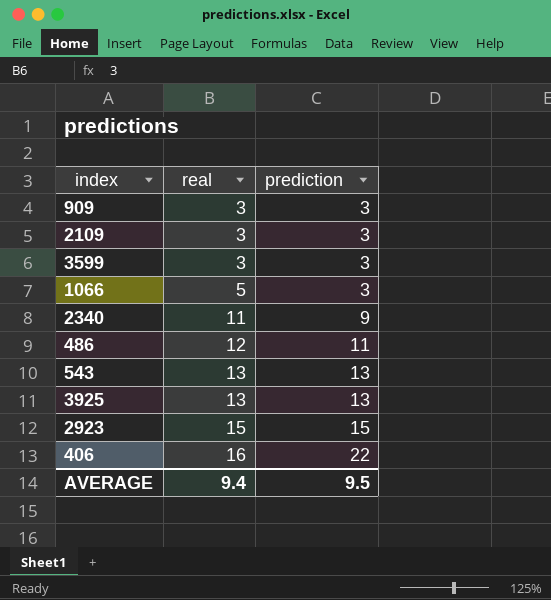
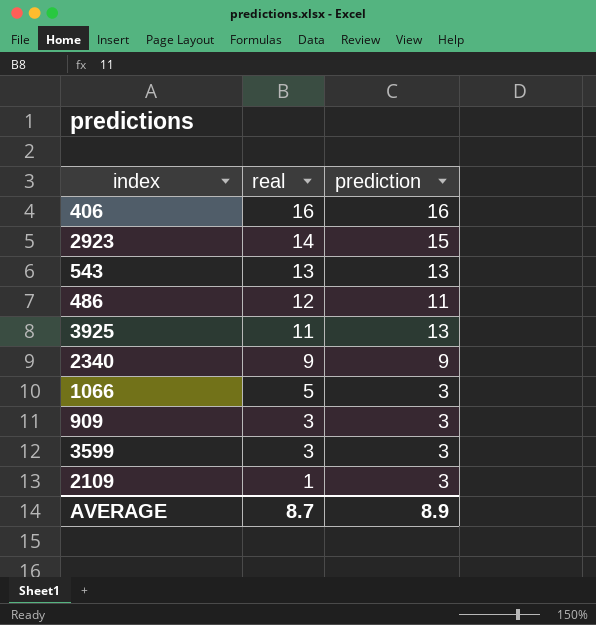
row order: real ascending -> real descending
406 | prediction: 22 -> 16
2923 | real: 15 -> 14
3925 | real: 13 -> 11
2340 | real: 11 -> 9
2109 | real: 3 -> 1
AVERAGE | real: 9.4 -> 8.7
AVERAGE | prediction: 9.5 -> 8.9

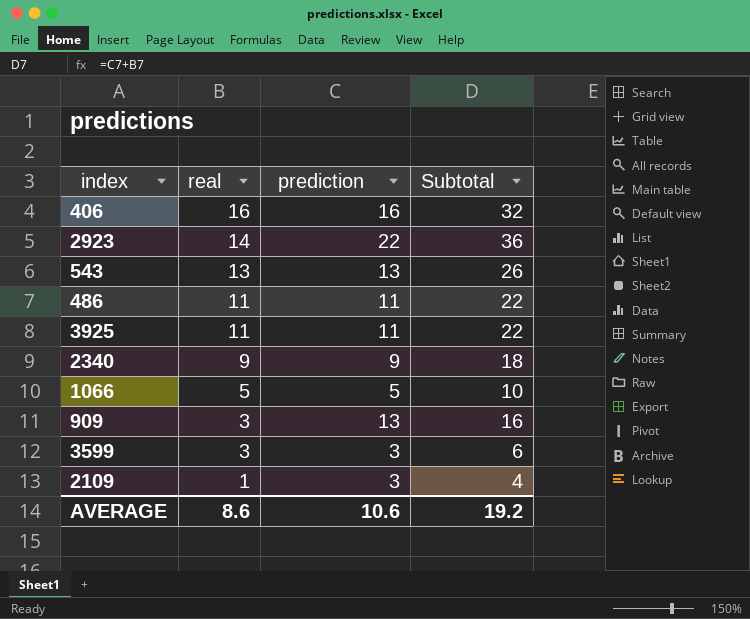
column Subtotal | formula: none -> [real] + [prediction]
2923 | prediction: 15 -> 22
486 | real: 12 -> 11
3925 | prediction: 13 -> 11
1066 | prediction: 3 -> 5
909 | prediction: 3 -> 13
AVERAGE | real: 8.7 -> 8.6
AVERAGE | prediction: 8.9 -> 10.6

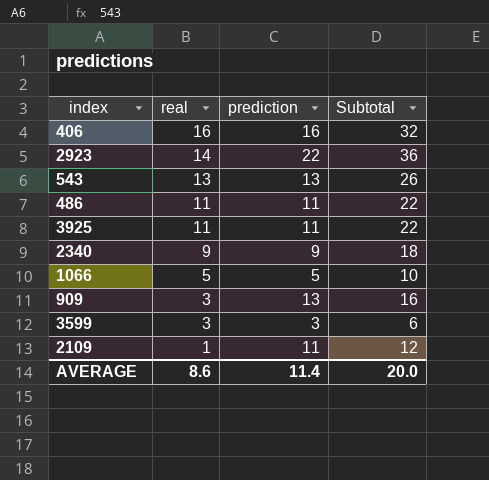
2109 | prediction: 3 -> 11
2109 | Subtotal: 4 -> 12
AVERAGE | prediction: 10.6 -> 11.4
AVERAGE | Subtotal: 19.2 -> 20.0

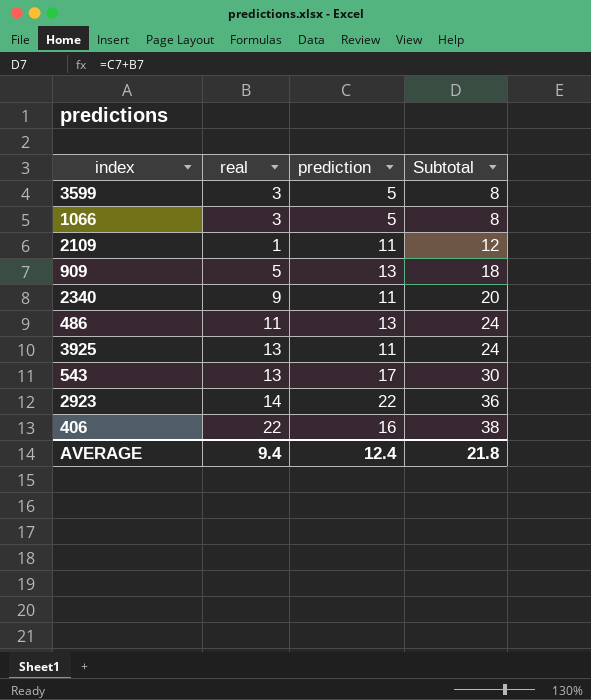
row order: real descending -> Subtotal ascending
3599 | prediction: 3 -> 5
3599 | Subtotal: 6 -> 8
1066 | real: 5 -> 3
1066 | Subtotal: 10 -> 8
909 | real: 3 -> 5
909 | Subtotal: 16 -> 18
2340 | prediction: 9 -> 11
2340 | Subtotal: 18 -> 20
486 | prediction: 11 -> 13
486 | Subtotal: 22 -> 24
3925 | real: 11 -> 13
3925 | Subtotal: 22 -> 24
543 | prediction: 13 -> 17
543 | Subtotal: 26 -> 30
406 | real: 16 -> 22
406 | Subtotal: 32 -> 38
AVERAGE | real: 8.6 -> 9.4
AVERAGE | prediction: 11.4 -> 12.4
AVERAGE | Subtotal: 20.0 -> 21.8

